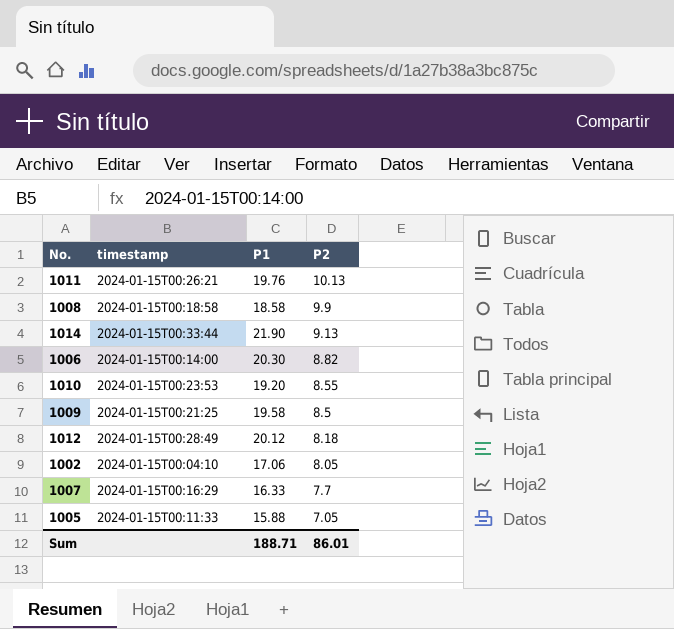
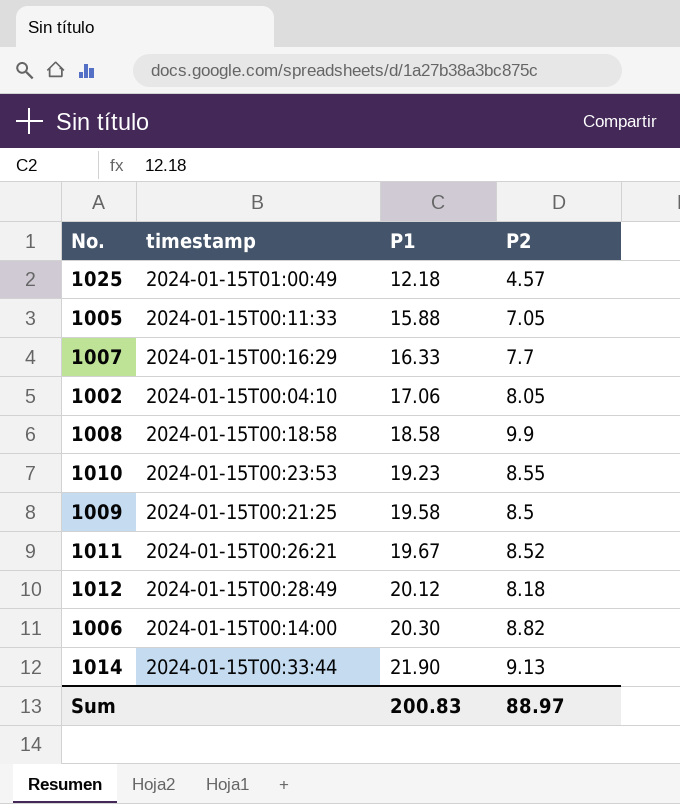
row order: P2 descending -> P1 ascending
row 1025: none -> 2024-01-15T01:00:49 | 12.18 | 4.57
1010 | P1: 19.20 -> 19.23
1011 | P1: 19.76 -> 19.67
1011 | P2: 10.13 -> 8.52
Sum | P1: 188.71 -> 200.83
Sum | P2: 86.01 -> 88.97

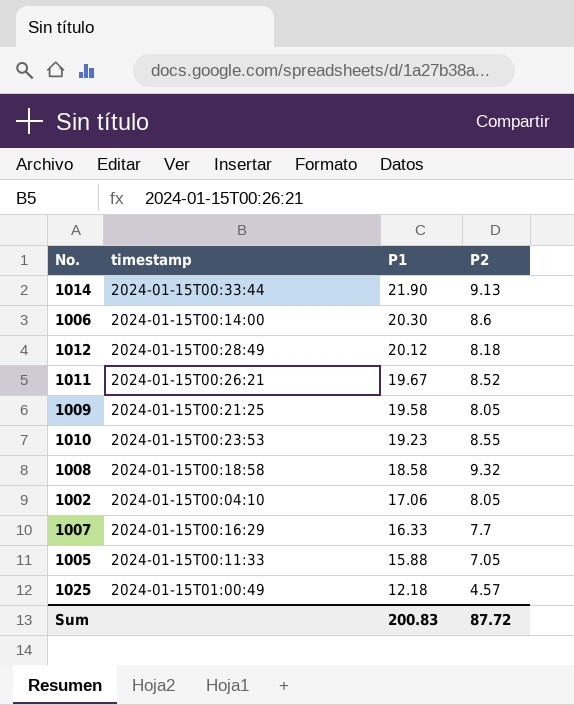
row order: P1 ascending -> P1 descending
1006 | P2: 8.82 -> 8.6
1009 | P2: 8.5 -> 8.05
1008 | P2: 9.9 -> 9.32
Sum | P2: 88.97 -> 87.72

